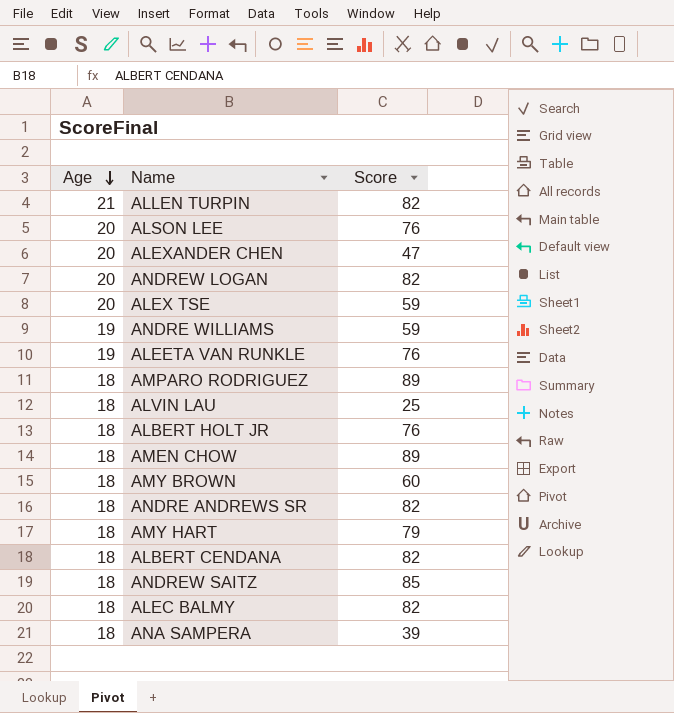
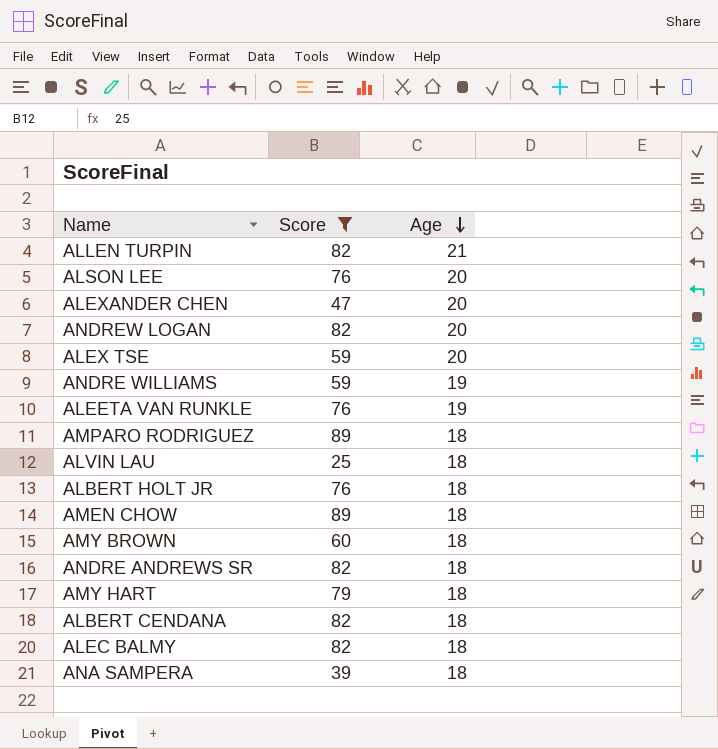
filter: none -> Score != 85
column Age | position: 1 -> 3

